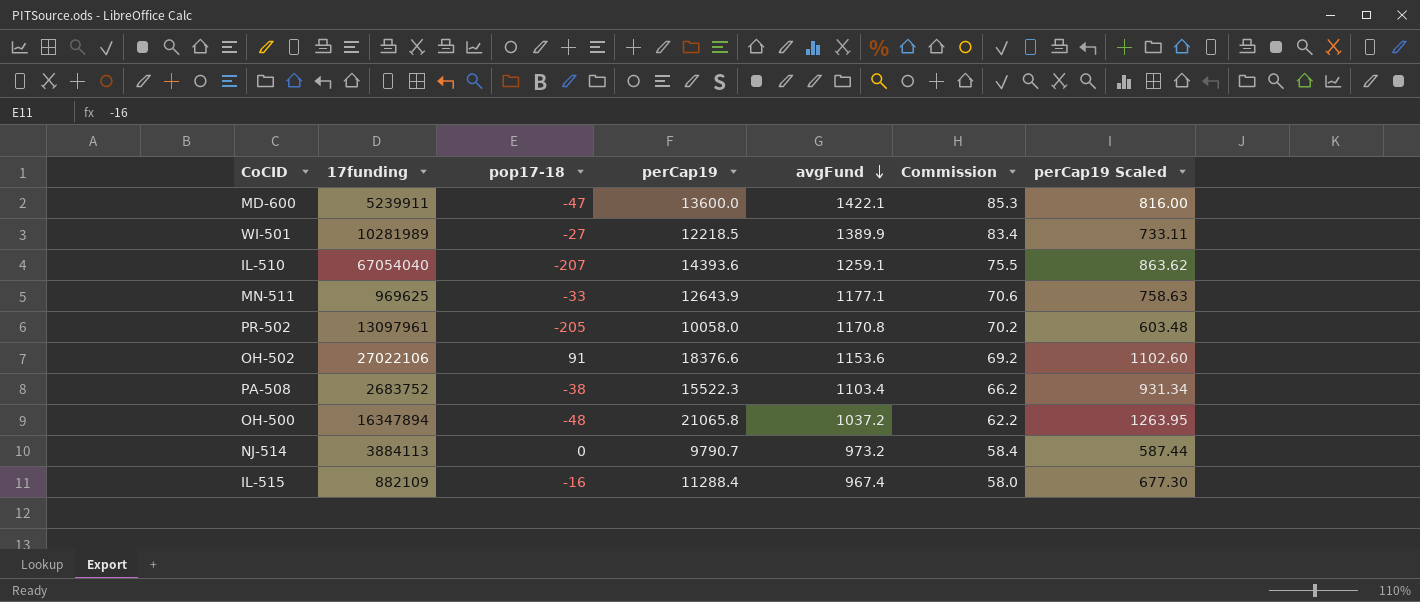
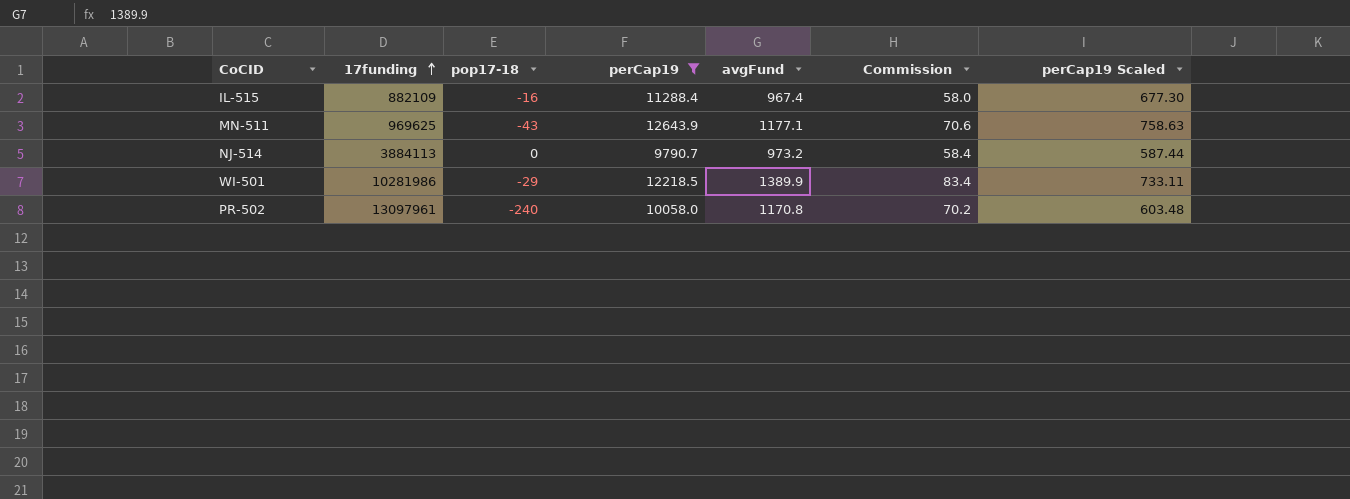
filter: none -> perCap19 <= 12643.9
row order: avgFund descending -> 17funding ascending
MN-511 | pop17-18: -33 -> -43
WI-501 | 17funding: 10281989 -> 10281986
WI-501 | pop17-18: -27 -> -29
PR-502 | pop17-18: -205 -> -240

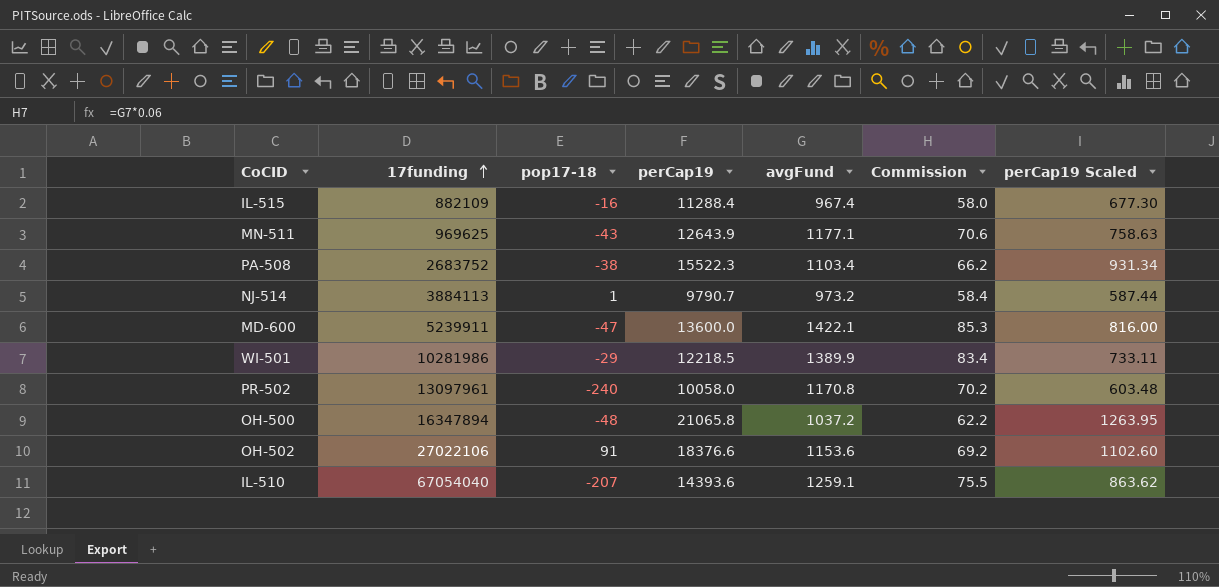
filter: perCap19 <= 12643.9 -> none
NJ-514 | pop17-18: 0 -> 1

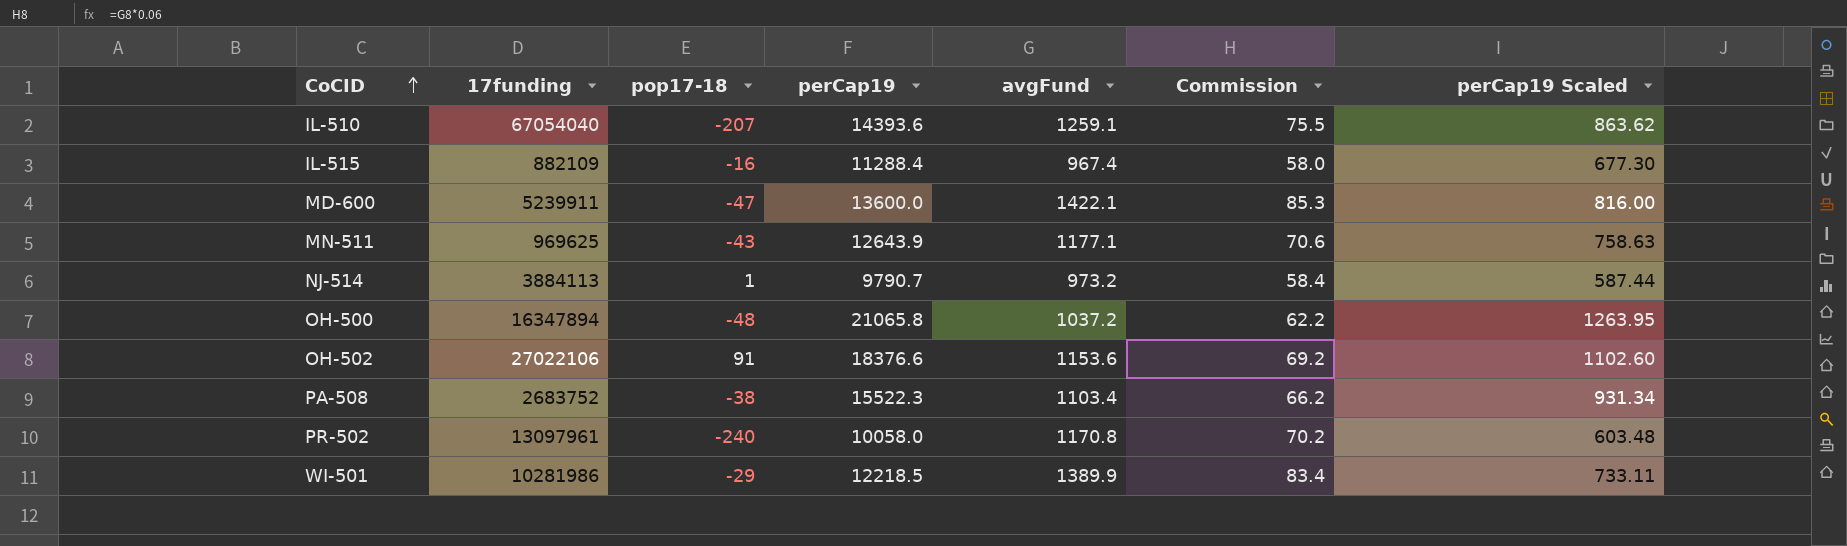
row order: 17funding ascending -> CoCID ascending

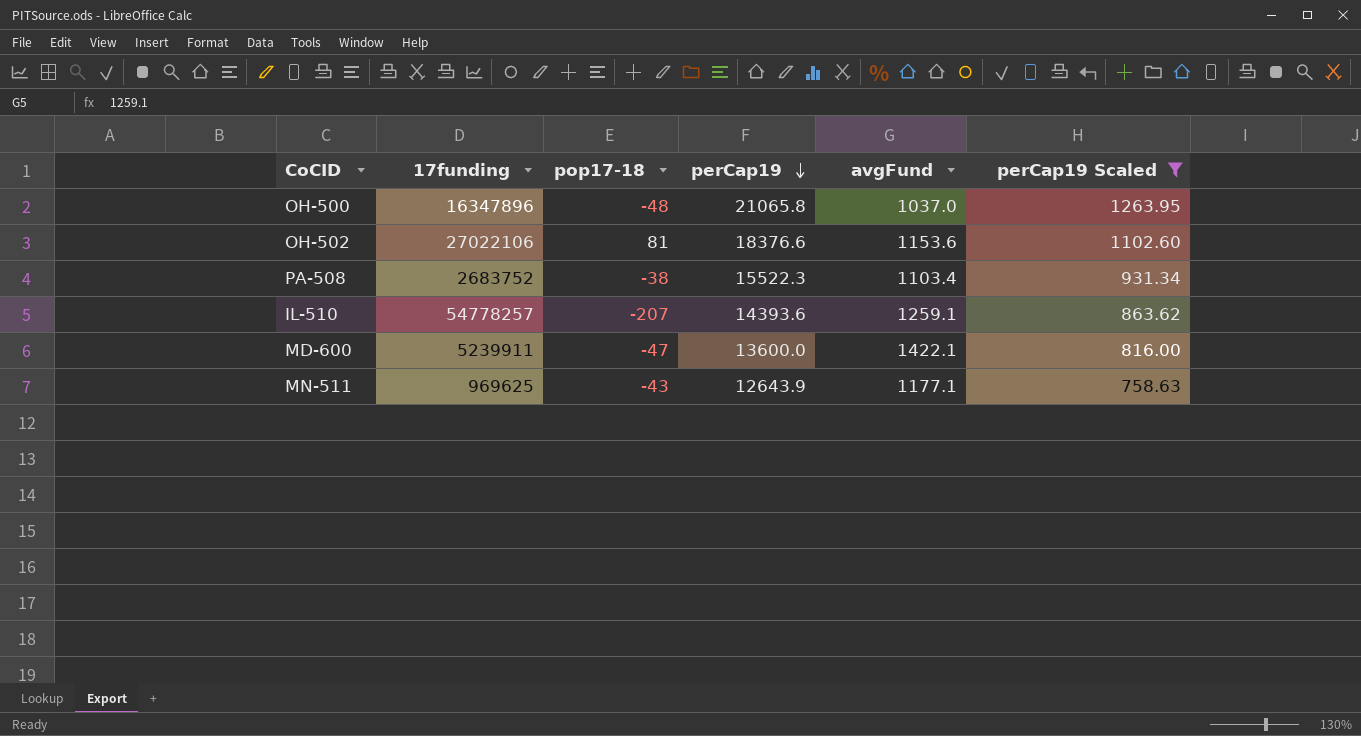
filter: none -> perCap19 Scaled >= 758.63
row order: CoCID ascending -> perCap19 descending
column Commission | formula: [avgFund] * 0.06 -> none
OH-500 | 17funding: 16347894 -> 16347896
OH-500 | avgFund: 1037.2 -> 1037.0
OH-502 | pop17-18: 91 -> 81
IL-510 | 17funding: 67054040 -> 54778257

